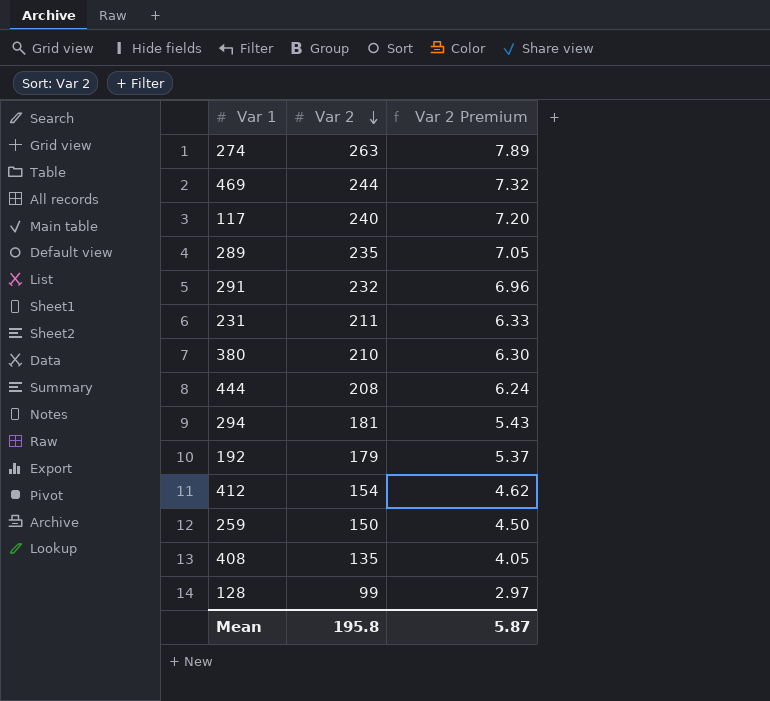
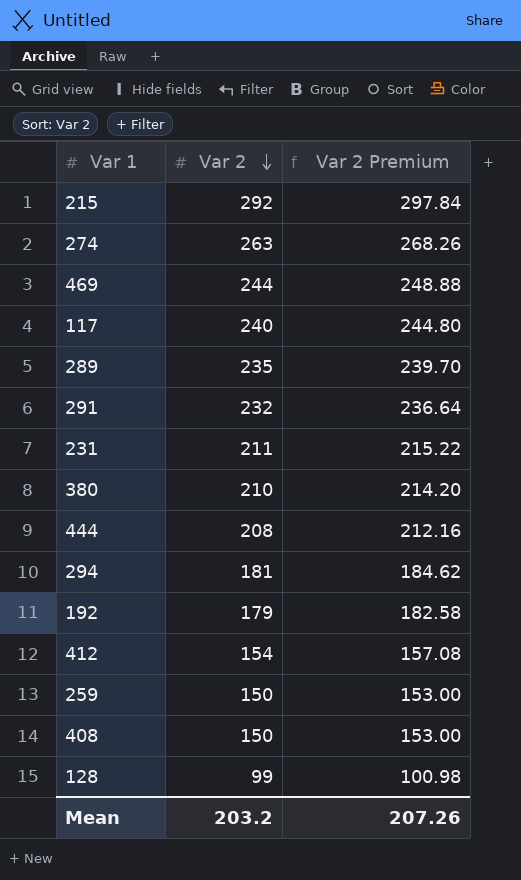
column Var 2 Premium | formula: [Var 2] * 0.03 -> [Var 2] * 1.02
row 215: none -> 292 | 297.84
408 | Var 2: 135 -> 150
Mean | Var 2: 195.8 -> 203.2
Mean | Var 2 Premium: 5.87 -> 207.26

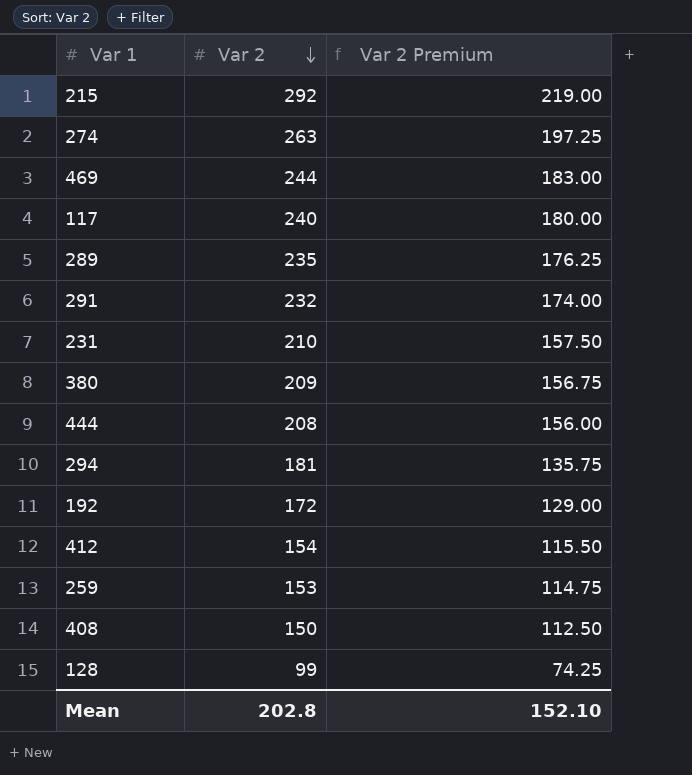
column Var 2 Premium | formula: [Var 2] * 1.02 -> [Var 2] * 0.75
231 | Var 2: 211 -> 210
380 | Var 2: 210 -> 209
192 | Var 2: 179 -> 172
259 | Var 2: 150 -> 153
Mean | Var 2: 203.2 -> 202.8
Mean | Var 2 Premium: 207.26 -> 152.10

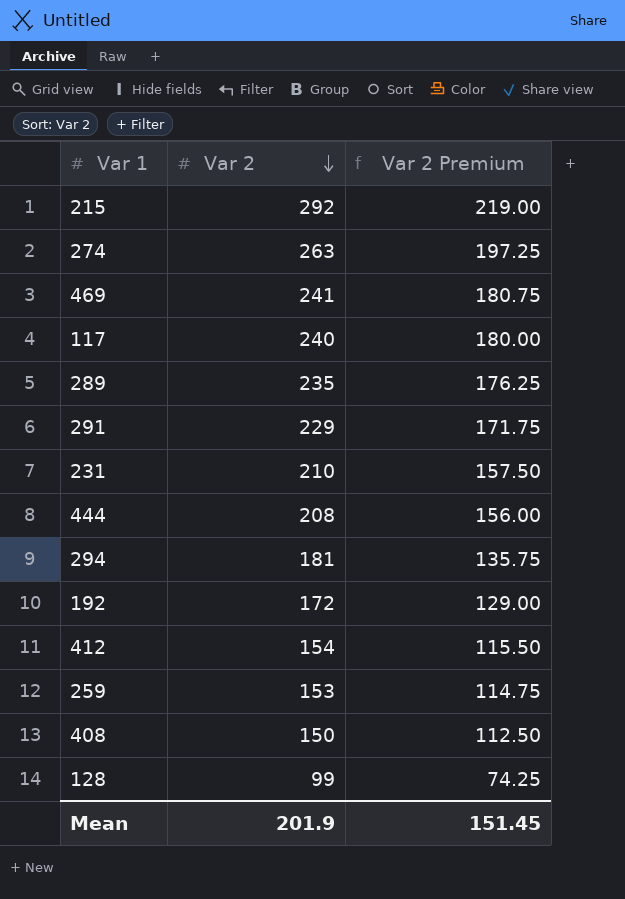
row 380: 209 | 156.75 -> none
469 | Var 2: 244 -> 241
469 | Var 2 Premium: 183.00 -> 180.75
291 | Var 2: 232 -> 229
291 | Var 2 Premium: 174.00 -> 171.75
Mean | Var 2: 202.8 -> 201.9
Mean | Var 2 Premium: 152.10 -> 151.45

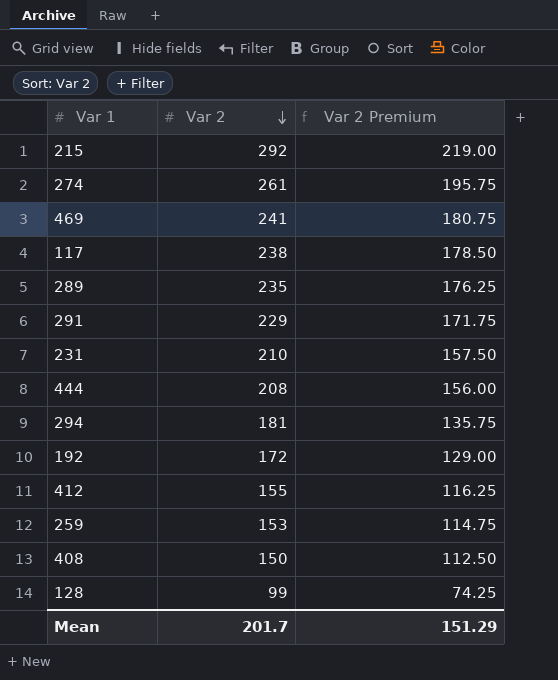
274 | Var 2: 263 -> 261
274 | Var 2 Premium: 197.25 -> 195.75
117 | Var 2: 240 -> 238
117 | Var 2 Premium: 180.00 -> 178.50
412 | Var 2: 154 -> 155
412 | Var 2 Premium: 115.50 -> 116.25
Mean | Var 2: 201.9 -> 201.7
Mean | Var 2 Premium: 151.45 -> 151.29

